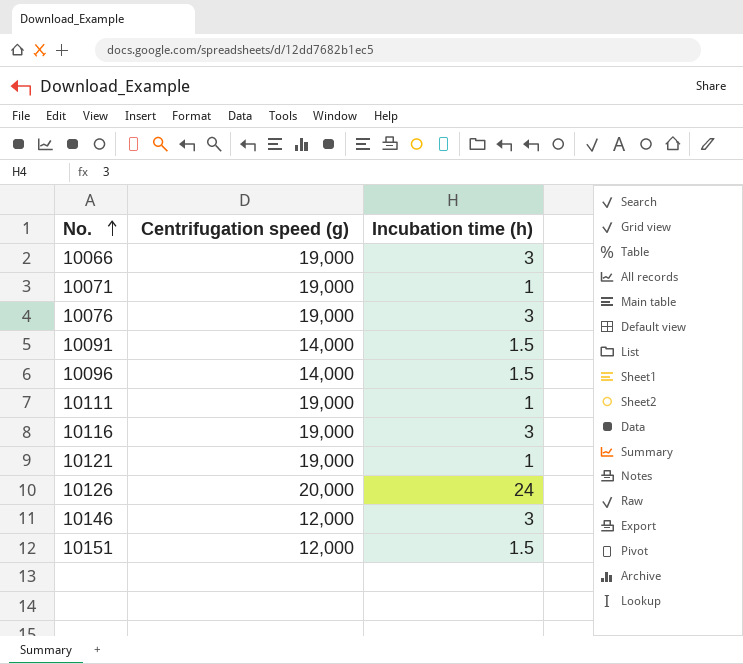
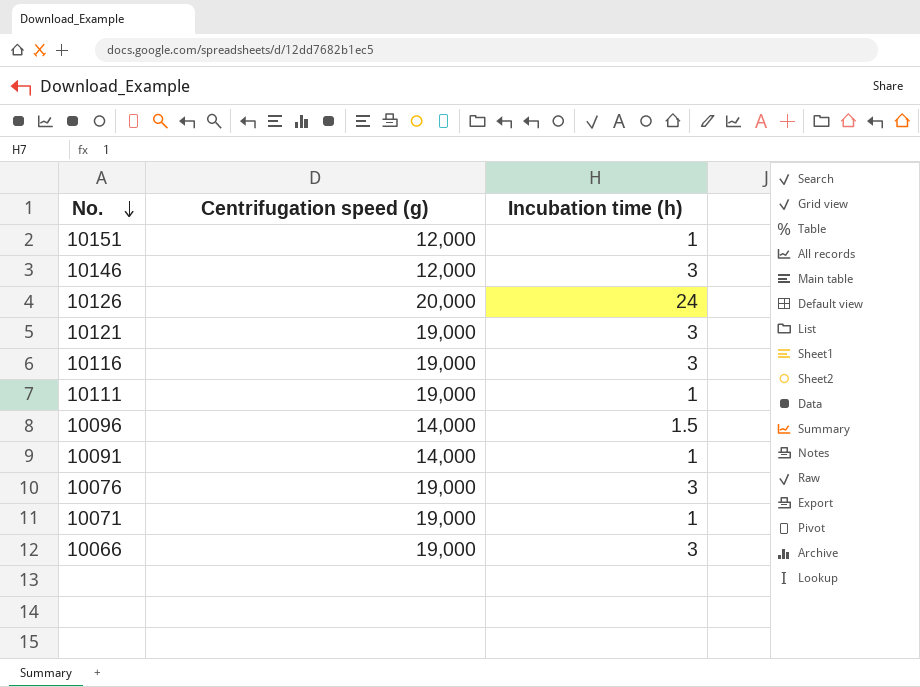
row order: No. ascending -> No. descending
10151 | Incubation time (h): 1.5 -> 1
10121 | Incubation time (h): 1 -> 3
10091 | Incubation time (h): 1.5 -> 1

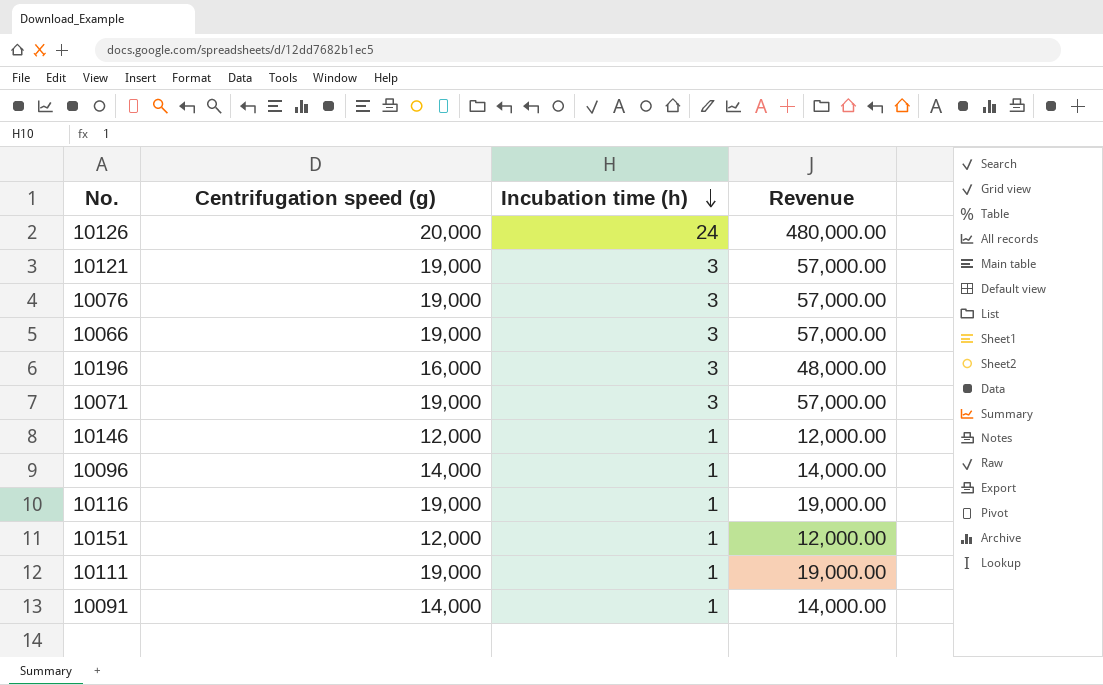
row order: No. descending -> Incubation time (h) descending
column Revenue | formula: none -> [Centrifugation speed (g)] * [Incubation time (h)]
row 10196: none -> 16,000 | 3 | 48,000.00
10071 | Incubation time (h): 1 -> 3
10146 | Incubation time (h): 3 -> 1
10096 | Incubation time (h): 1.5 -> 1
10116 | Incubation time (h): 3 -> 1

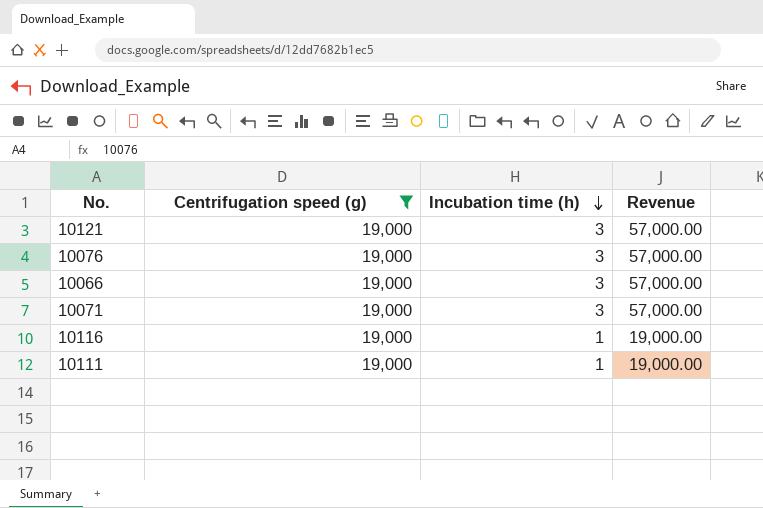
filter: none -> Centrifugation speed (g) = 19,000

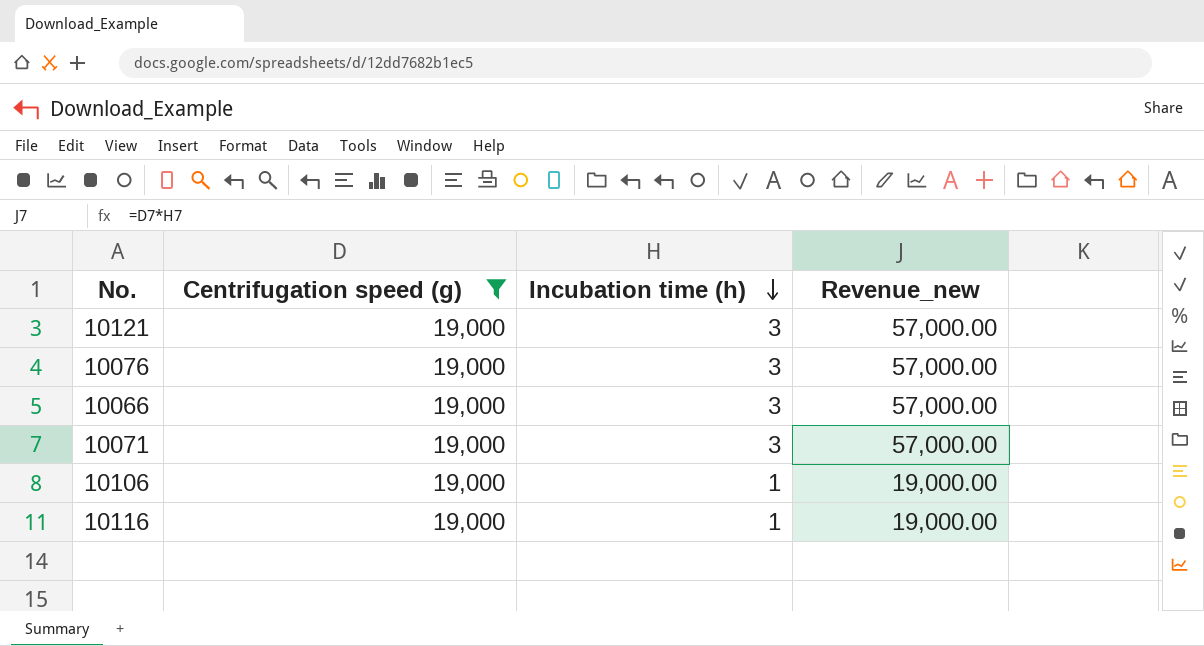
column name: Revenue -> Revenue_new
row 10111: 19,000 | 1 | 19,000.00 -> none
row 10106: none -> 19,000 | 1 | 19,000.00

